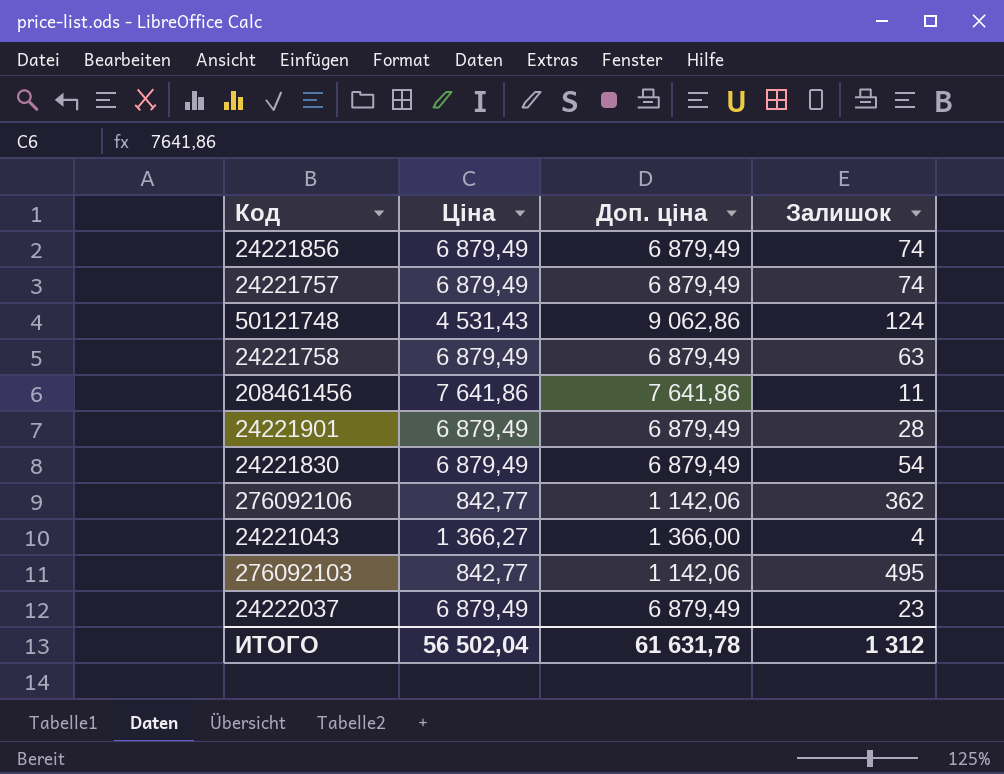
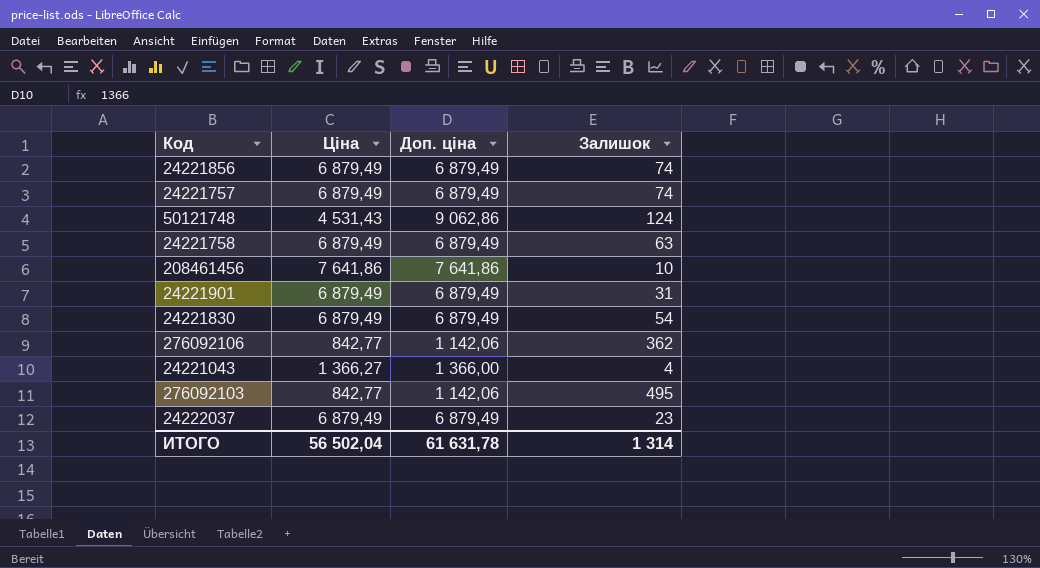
208461456 | Залишок: 11 -> 10
24221901 | Залишок: 28 -> 31
ИТОГО | Залишок: 1 312 -> 1 314

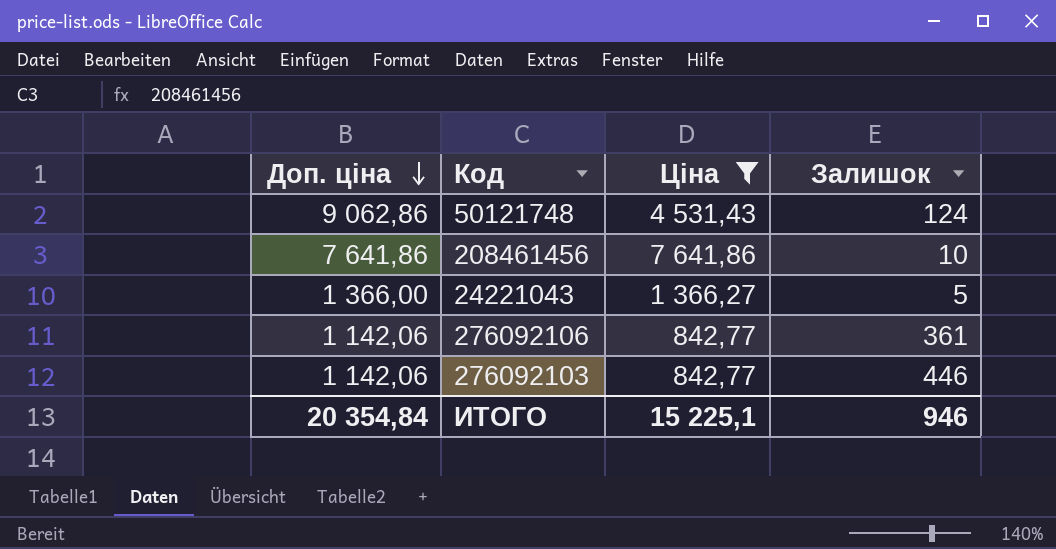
filter: none -> Ціна != 6 879,49
row order: none -> Доп. ціна descending
column Доп. ціна | position: 3 -> 1
24221043 | Залишок: 4 -> 5
276092106 | Залишок: 362 -> 361
276092103 | Залишок: 495 -> 446
ИТОГО | Доп. ціна: 61 631,78 -> 20 354,84
ИТОГО | Ціна: 56 502,04 -> 15 225,1
ИТОГО | Залишок: 1 314 -> 946

